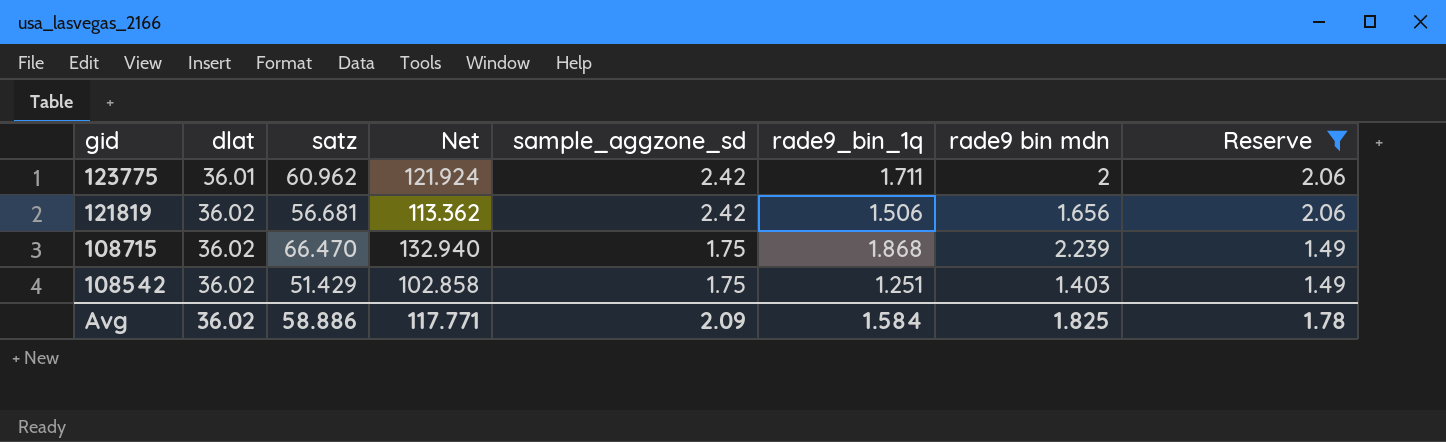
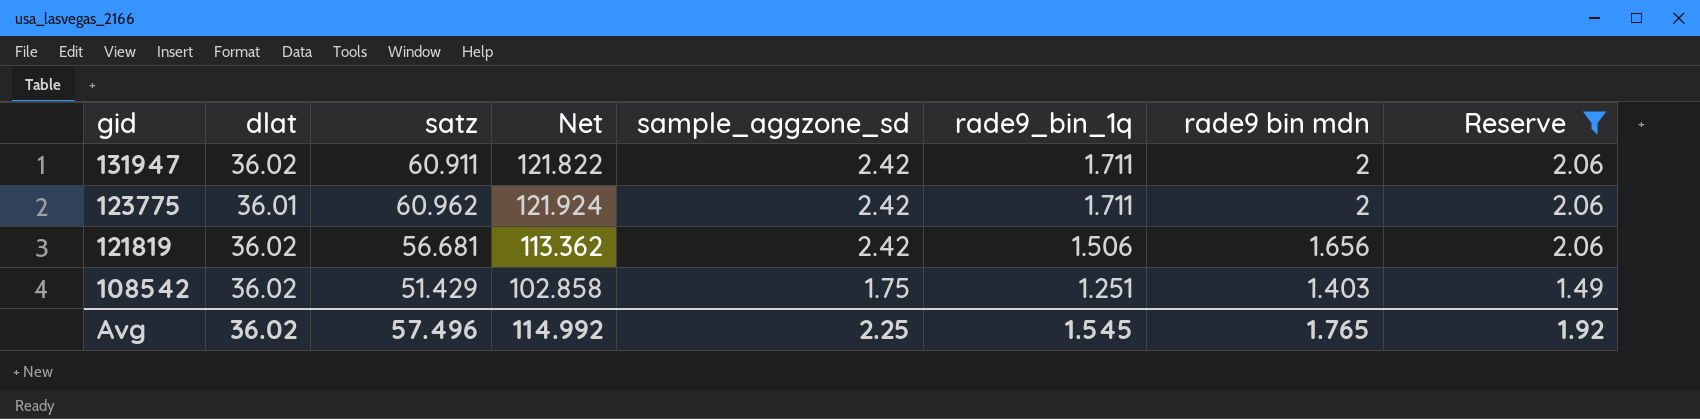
row 108715: 36.02 | 66.470 | 132.940 | 1.75 | 1.868 | 2.239 | 1.49 -> none
row 131947: none -> 36.02 | 60.911 | 121.822 | 2.42 | 1.711 | 2 | 2.06
Avg | satz: 58.886 -> 57.496
Avg | Net: 117.771 -> 114.992
Avg | sample_aggzone_sd: 2.09 -> 2.25
Avg | rade9_bin_1q: 1.584 -> 1.545
Avg | rade9 bin mdn: 1.825 -> 1.765
Avg | Reserve: 1.78 -> 1.92

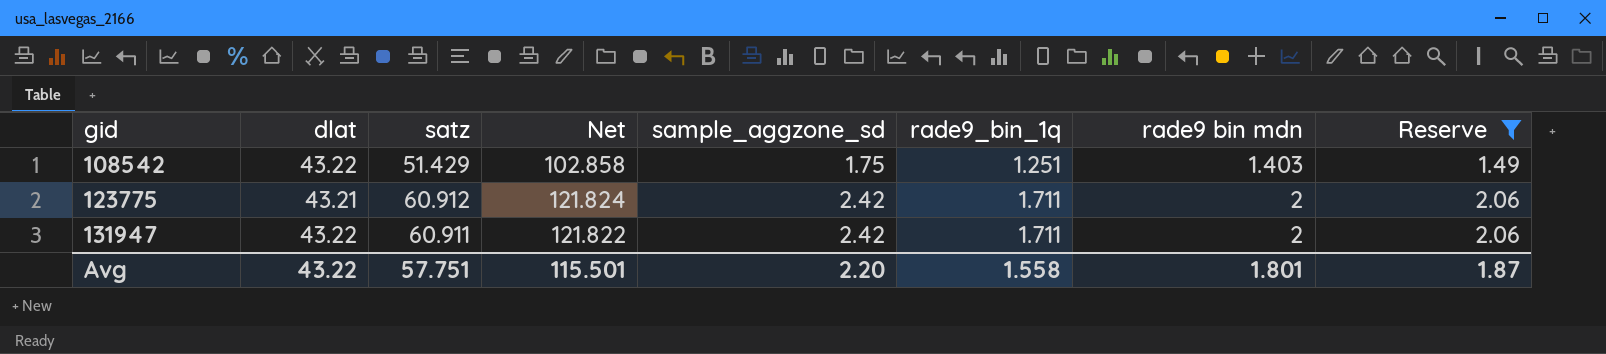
row order: gid descending -> gid ascending
row 121819: 36.02 | 56.681 | 113.362 | 2.42 | 1.506 | 1.656 | 2.06 -> none
108542 | dlat: 36.02 -> 43.22
123775 | dlat: 36.01 -> 43.21
123775 | satz: 60.962 -> 60.912
123775 | Net: 121.924 -> 121.824
131947 | dlat: 36.02 -> 43.22
Avg | dlat: 36.02 -> 43.22
Avg | satz: 57.496 -> 57.751
Avg | Net: 114.992 -> 115.501
Avg | sample_aggzone_sd: 2.25 -> 2.20
Avg | rade9_bin_1q: 1.545 -> 1.558
Avg | rade9 bin mdn: 1.765 -> 1.801
Avg | Reserve: 1.92 -> 1.87

